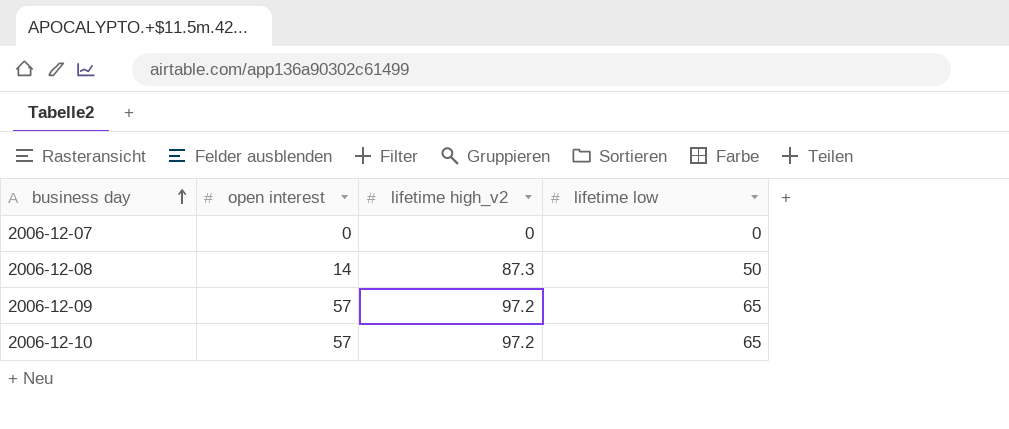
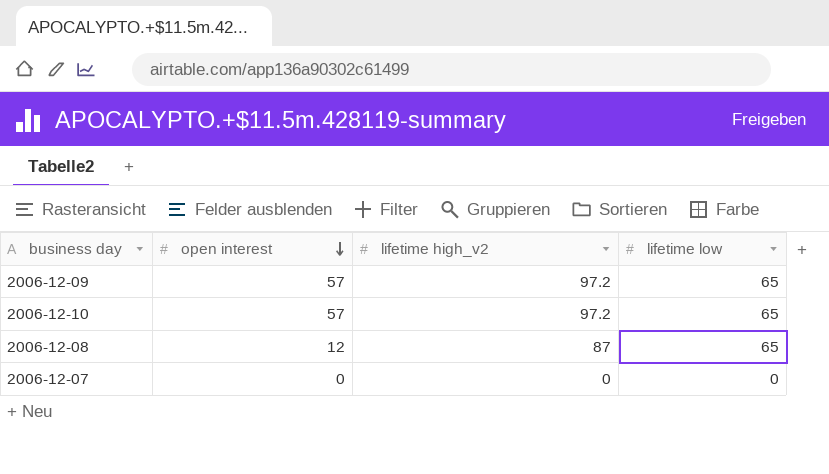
row order: business day ascending -> open interest descending
2006-12-08 | open interest: 14 -> 12
2006-12-08 | lifetime high_v2: 87.3 -> 87
2006-12-08 | lifetime low: 50 -> 65

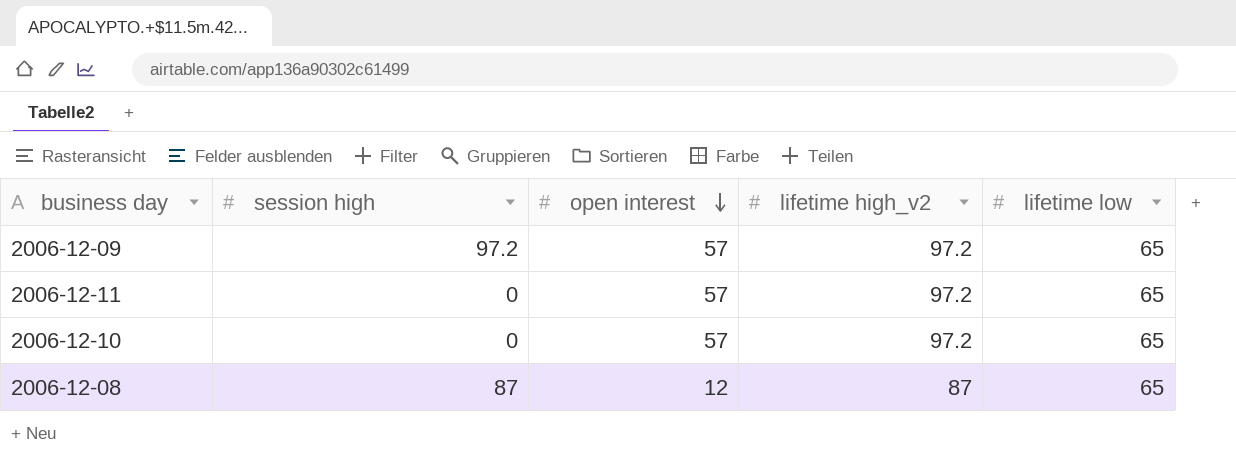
column session high | position: none -> 2
row 2006-12-07: 0 | 0 | 0 -> none
row 2006-12-11: none -> 0 | 57 | 97.2 | 65

